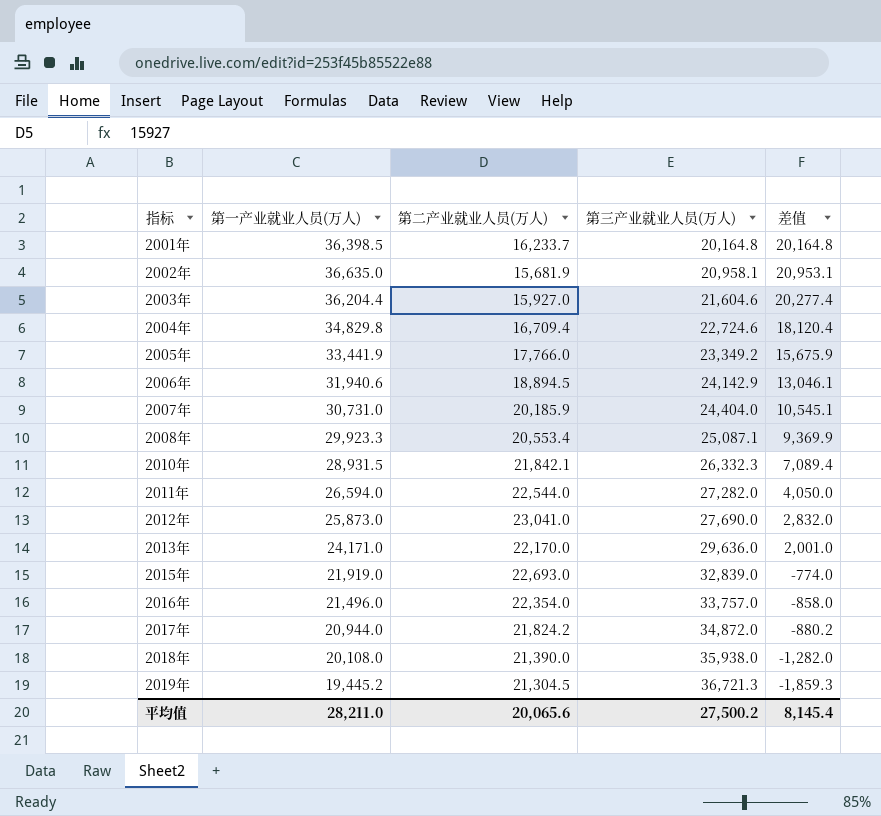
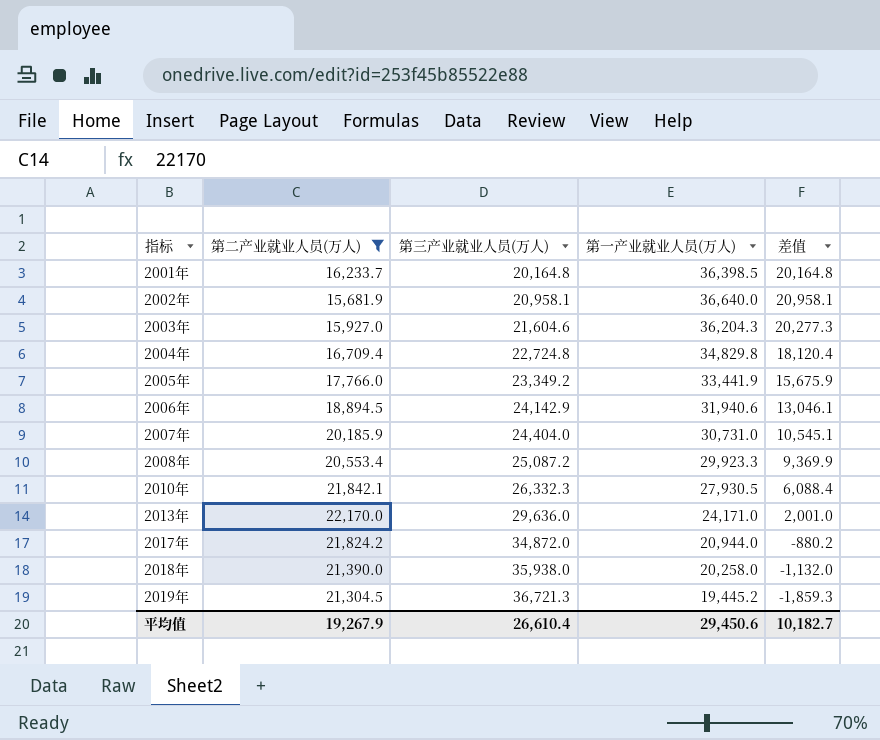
filter: none -> 第二产业就业人员(万人) <= 22,170.0
column 第一产业就业人员(万人) | position: 2 -> 4
2002年 | 第一产业就业人员(万人): 36,635.0 -> 36,640.0
2002年 | 差值: 20,953.1 -> 20,958.1
2003年 | 第一产业就业人员(万人): 36,204.4 -> 36,204.3
2003年 | 差值: 20,277.4 -> 20,277.3
2004年 | 第三产业就业人员(万人): 22,724.6 -> 22,724.8
2008年 | 第三产业就业人员(万人): 25,087.1 -> 25,087.2
2010年 | 第一产业就业人员(万人): 28,931.5 -> 27,930.5
2010年 | 差值: 7,089.4 -> 6,088.4
2018年 | 第一产业就业人员(万人): 20,108.0 -> 20,258.0
2018年 | 差值: -1,282.0 -> -1,132.0
平均值 | 第二产业就业人员(万人): 20,065.6 -> 19,267.9
平均值 | 第三产业就业人员(万人): 27,500.2 -> 26,610.4
平均值 | 第一产业就业人员(万人): 28,211.0 -> 29,450.6
平均值 | 差值: 8,145.4 -> 10,182.7

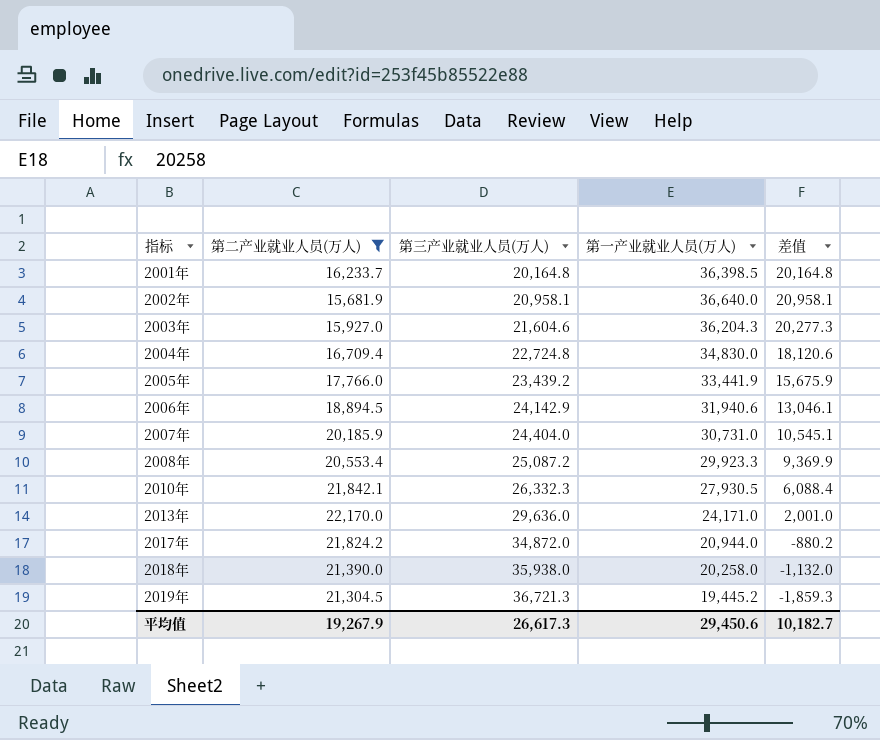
2004年 | 第一产业就业人员(万人): 34,829.8 -> 34,830.0
2004年 | 差值: 18,120.4 -> 18,120.6
2005年 | 第三产业就业人员(万人): 23,349.2 -> 23,439.2
平均值 | 第三产业就业人员(万人): 26,610.4 -> 26,617.3

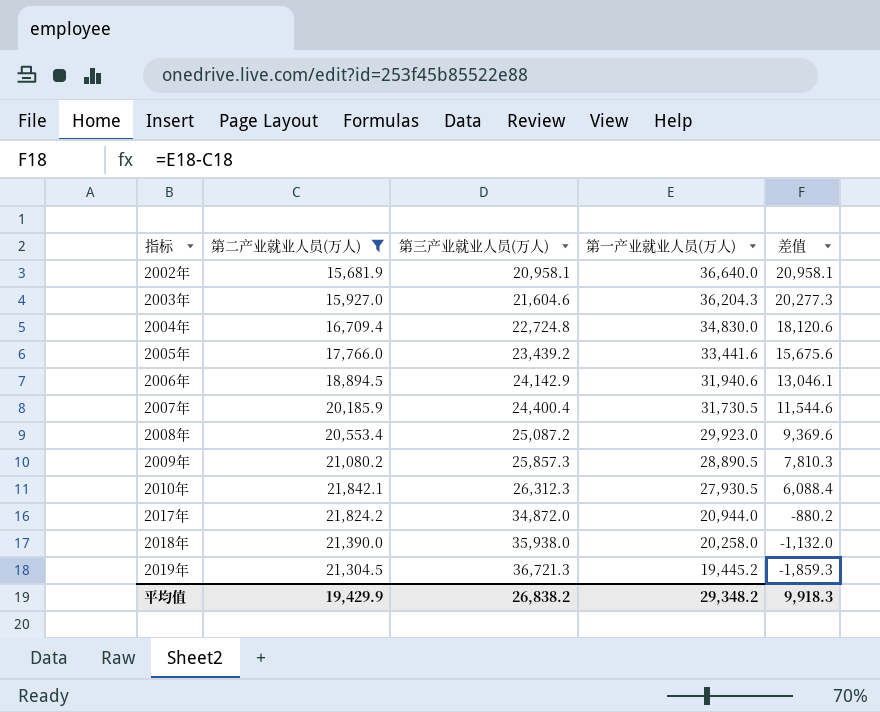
row 2001年: 16,233.7 | 20,164.8 | 36,398.5 | 20,164.8 -> none
row 2013年: 22,170.0 | 29,636.0 | 24,171.0 | 2,001.0 -> none
2005年 | 第一产业就业人员(万人): 33,441.9 -> 33,441.6
2005年 | 差值: 15,675.9 -> 15,675.6
2007年 | 第三产业就业人员(万人): 24,404.0 -> 24,400.4
2007年 | 第一产业就业人员(万人): 30,731.0 -> 31,730.5
2007年 | 差值: 10,545.1 -> 11,544.6
2008年 | 第一产业就业人员(万人): 29,923.3 -> 29,923.0
2008年 | 差值: 9,369.9 -> 9,369.6
row 2009年: none -> 21,080.2 | 25,857.3 | 28,890.5 | 7,810.3
2010年 | 第三产业就业人员(万人): 26,332.3 -> 26,312.3
平均值 | 第二产业就业人员(万人): 19,267.9 -> 19,429.9
平均值 | 第三产业就业人员(万人): 26,617.3 -> 26,838.2
平均值 | 第一产业就业人员(万人): 29,450.6 -> 29,348.2
平均值 | 差值: 10,182.7 -> 9,918.3

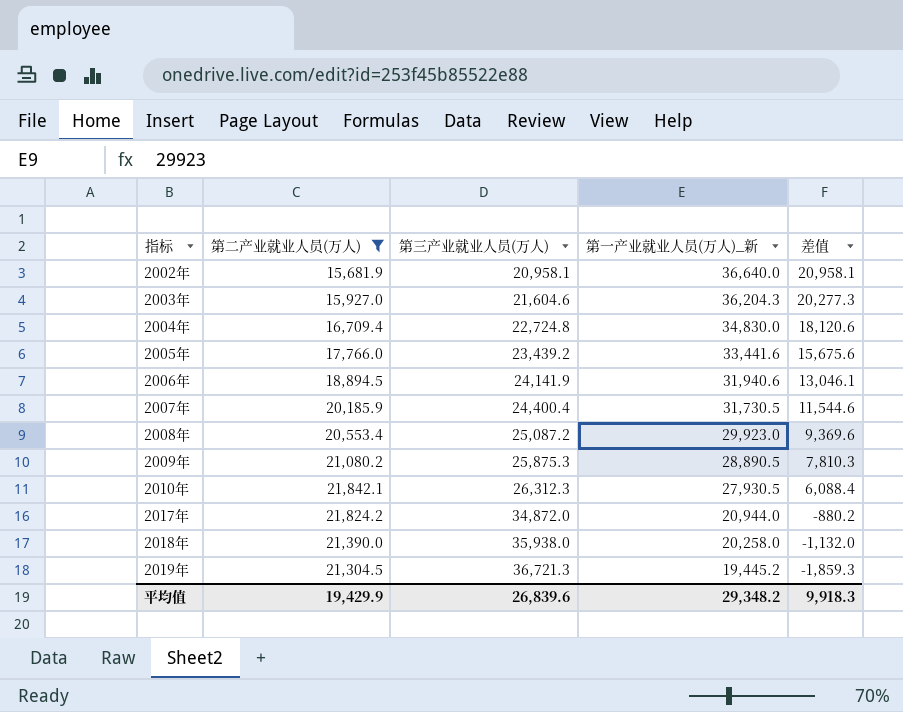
column name: 第一产业就业人员(万人) -> 第一产业就业人员(万人)_新
2006年 | 第三产业就业人员(万人): 24,142.9 -> 24,141.9
2009年 | 第三产业就业人员(万人): 25,857.3 -> 25,875.3
平均值 | 第三产业就业人员(万人): 26,838.2 -> 26,839.6

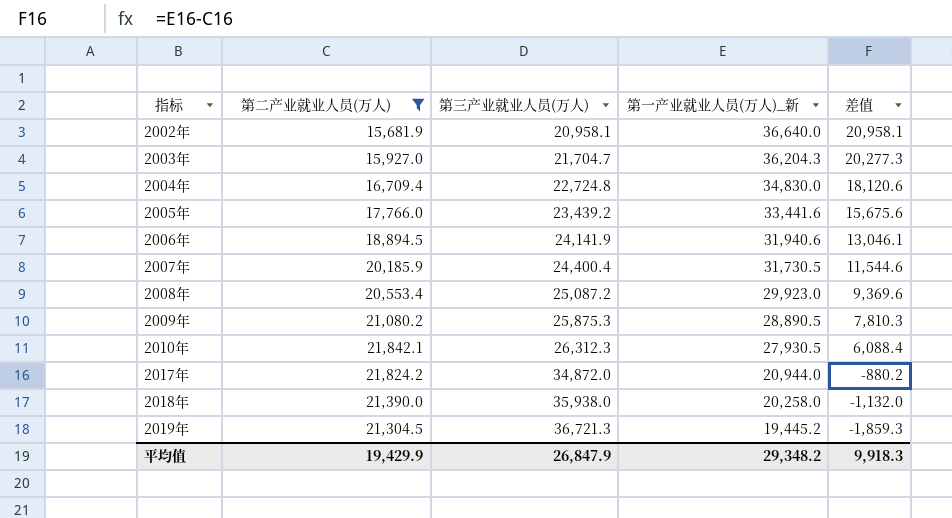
2003年 | 第三产业就业人员(万人): 21,604.6 -> 21,704.7
平均值 | 第三产业就业人员(万人): 26,839.6 -> 26,847.9

